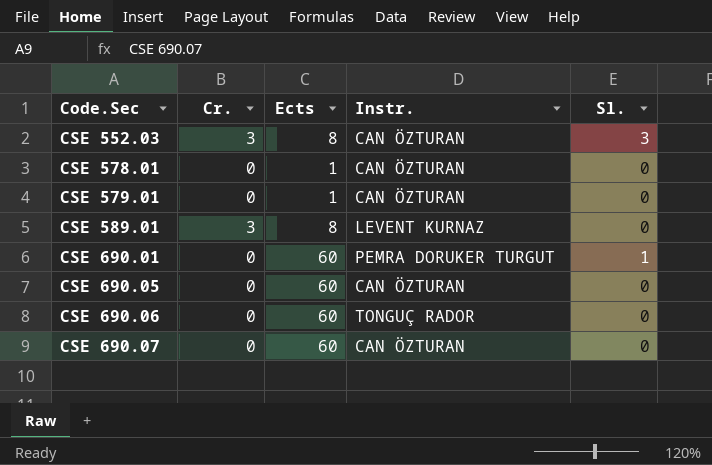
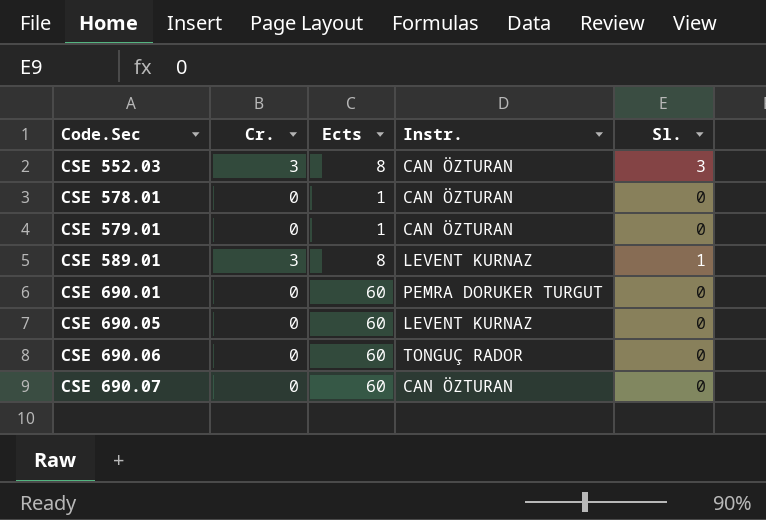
CSE 589.01 | Sl.: 0 -> 1
CSE 690.01 | Sl.: 1 -> 0
CSE 690.05 | Instr.: CAN ÖZTURAN -> LEVENT KURNAZ

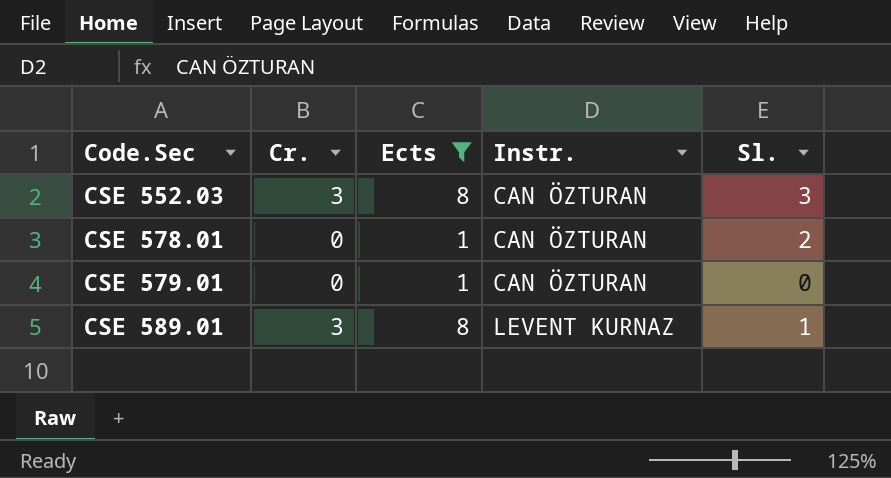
filter: none -> Ects != 60
CSE 578.01 | Sl.: 0 -> 2

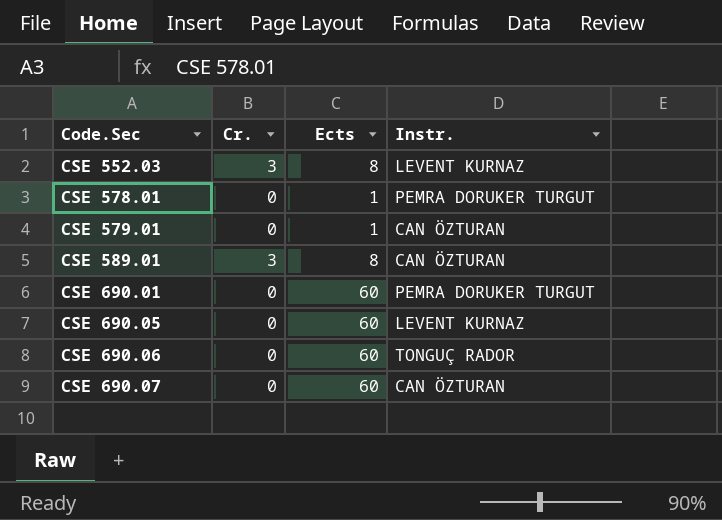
filter: Ects != 60 -> none
column Sl. | position: 5 -> none
CSE 552.03 | Instr.: CAN ÖZTURAN -> LEVENT KURNAZ
CSE 578.01 | Instr.: CAN ÖZTURAN -> PEMRA DORUKER TURGUT
CSE 589.01 | Instr.: LEVENT KURNAZ -> CAN ÖZTURAN

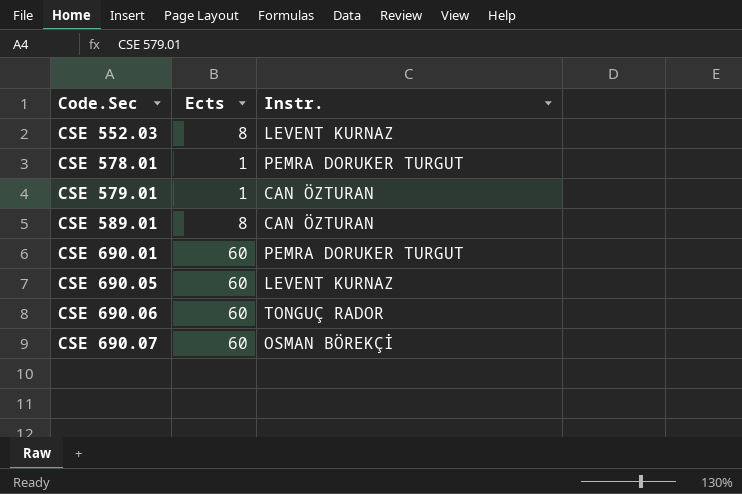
column Cr. | position: 2 -> none
CSE 690.07 | Instr.: CAN ÖZTURAN -> OSMAN BÖREKÇİ

